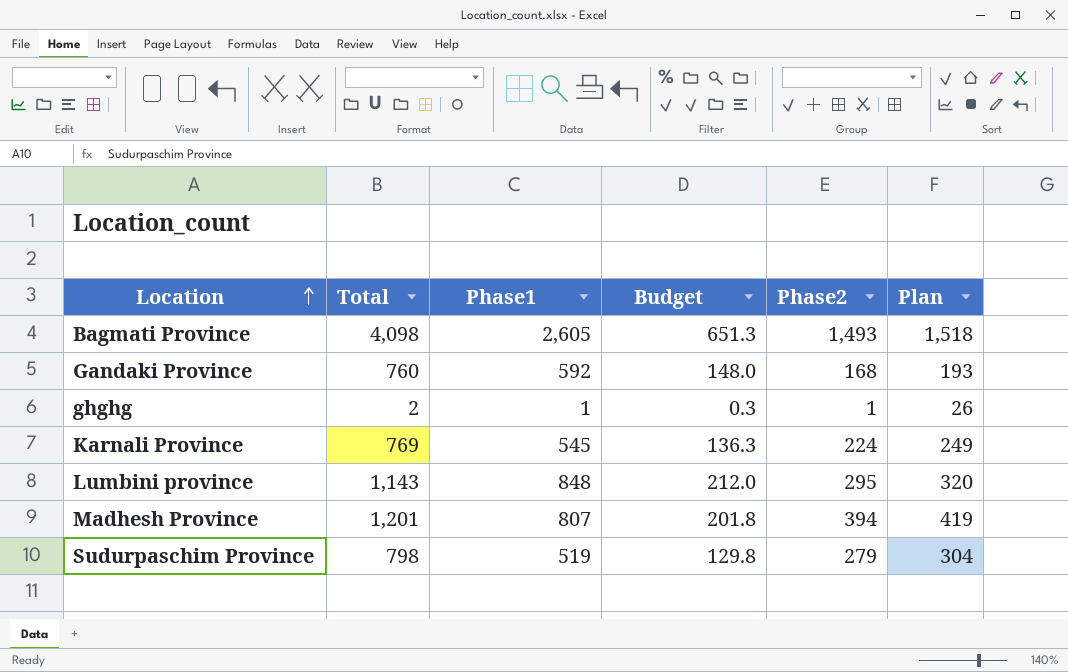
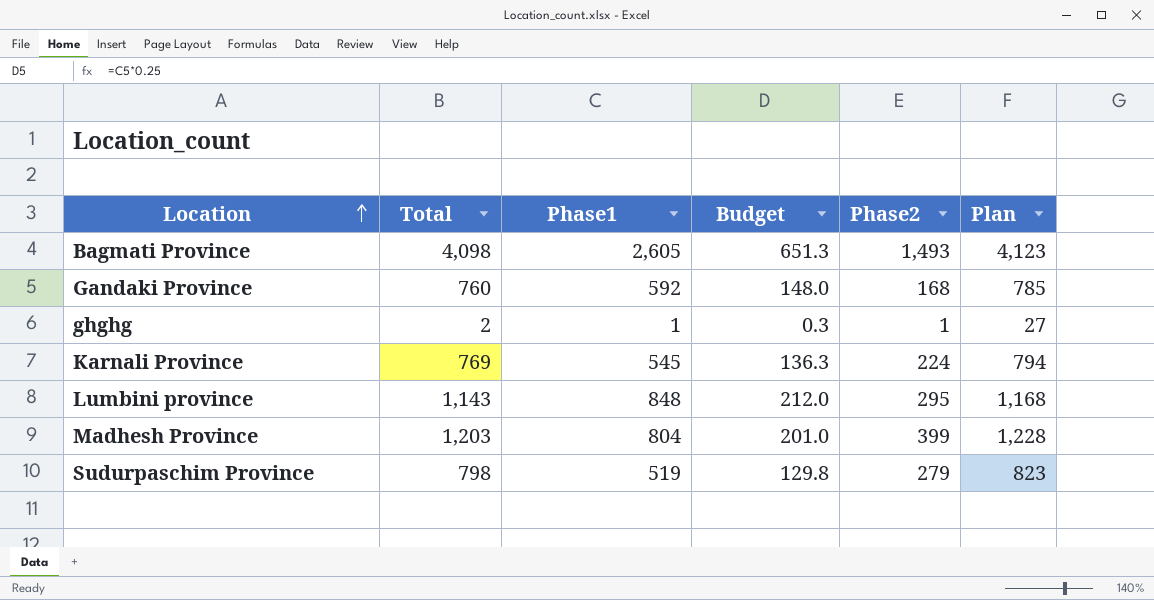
column Plan | formula: [Phase2] + 25 -> [Total] + 25
Madhesh Province | Total: 1,201 -> 1,203
Madhesh Province | Phase1: 807 -> 804
Madhesh Province | Budget: 201.8 -> 201.0
Madhesh Province | Phase2: 394 -> 399

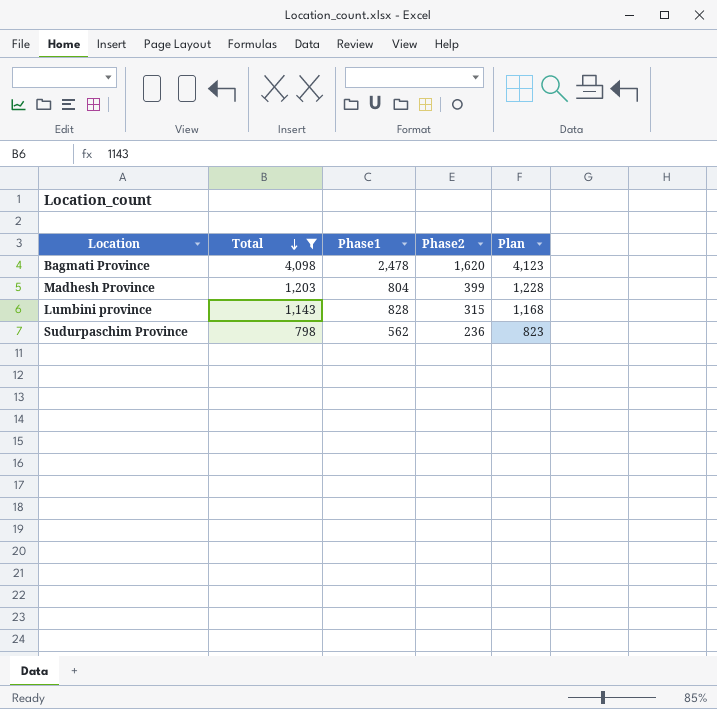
filter: none -> Total >= 798
row order: Location ascending -> Total descending
column Budget | formula: [Phase1] * 0.25 -> none
Bagmati Province | Phase1: 2,605 -> 2,478
Bagmati Province | Phase2: 1,493 -> 1,620
Lumbini province | Phase1: 848 -> 828
Lumbini province | Phase2: 295 -> 315
Sudurpaschim Province | Phase1: 519 -> 562
Sudurpaschim Province | Phase2: 279 -> 236

